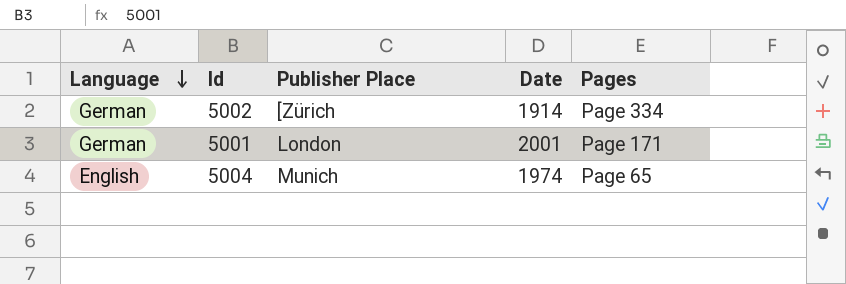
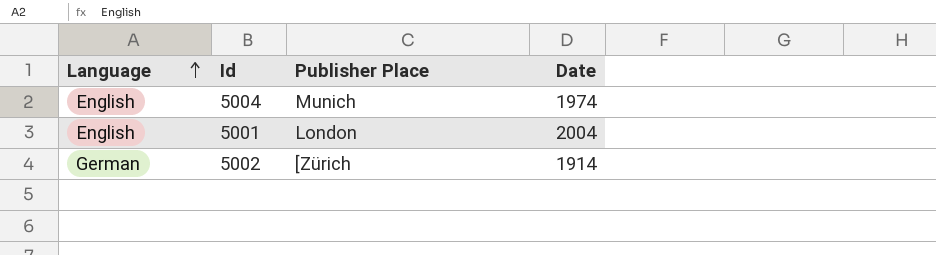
row order: Language descending -> Language ascending
column Pages | position: 5 -> none
5001 | Language: German -> English
5001 | Date: 2001 -> 2004

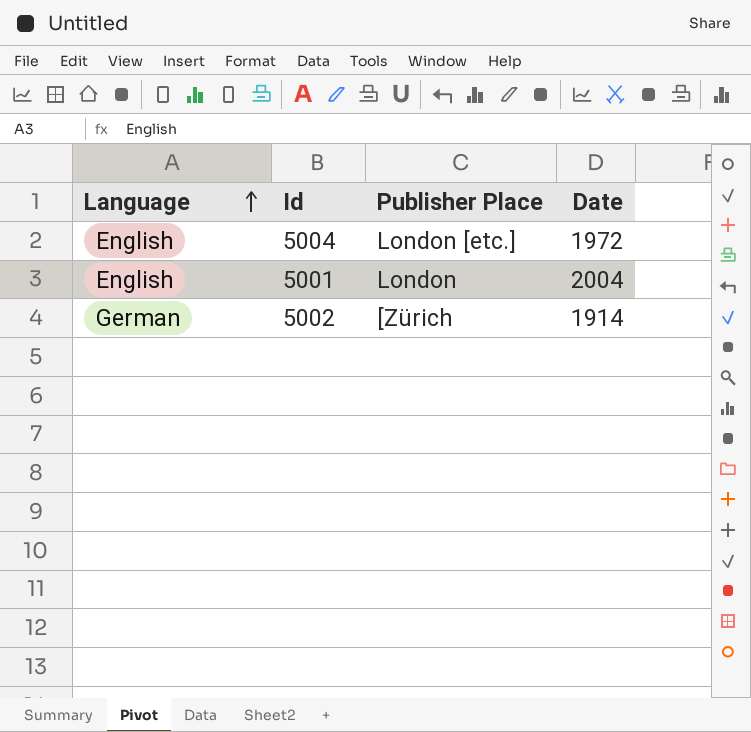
5004 | Publisher Place: Munich -> London [etc.]
5004 | Date: 1974 -> 1972

